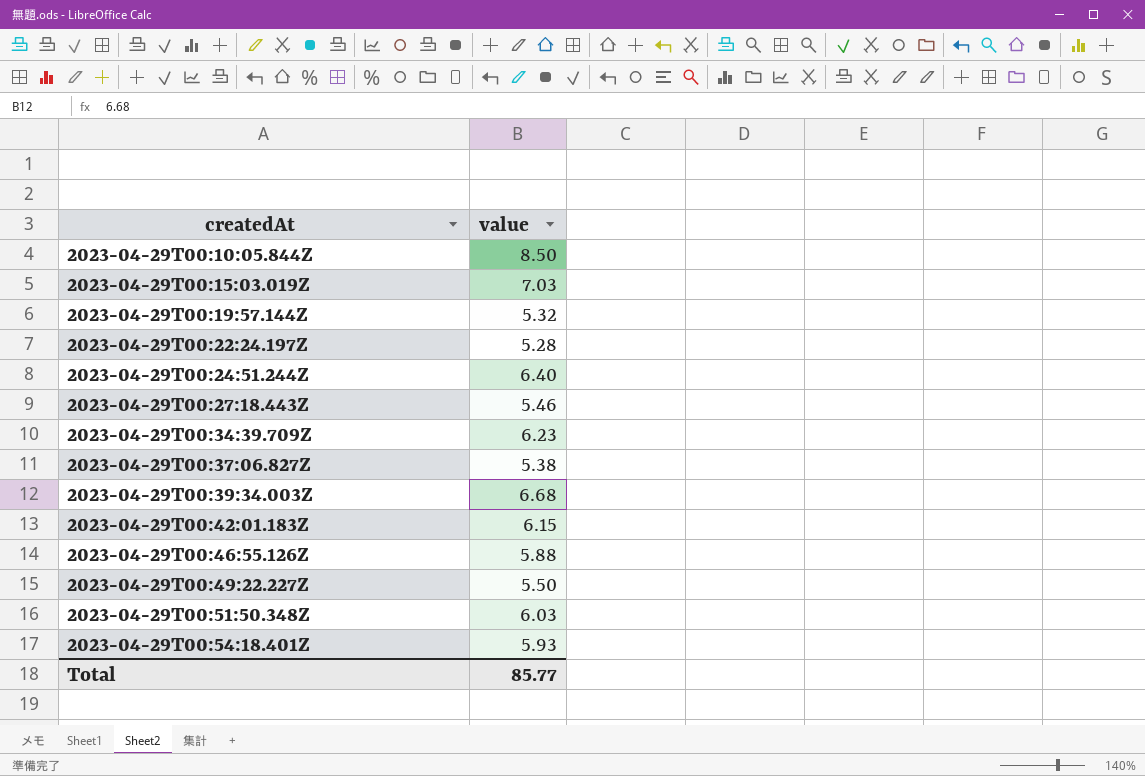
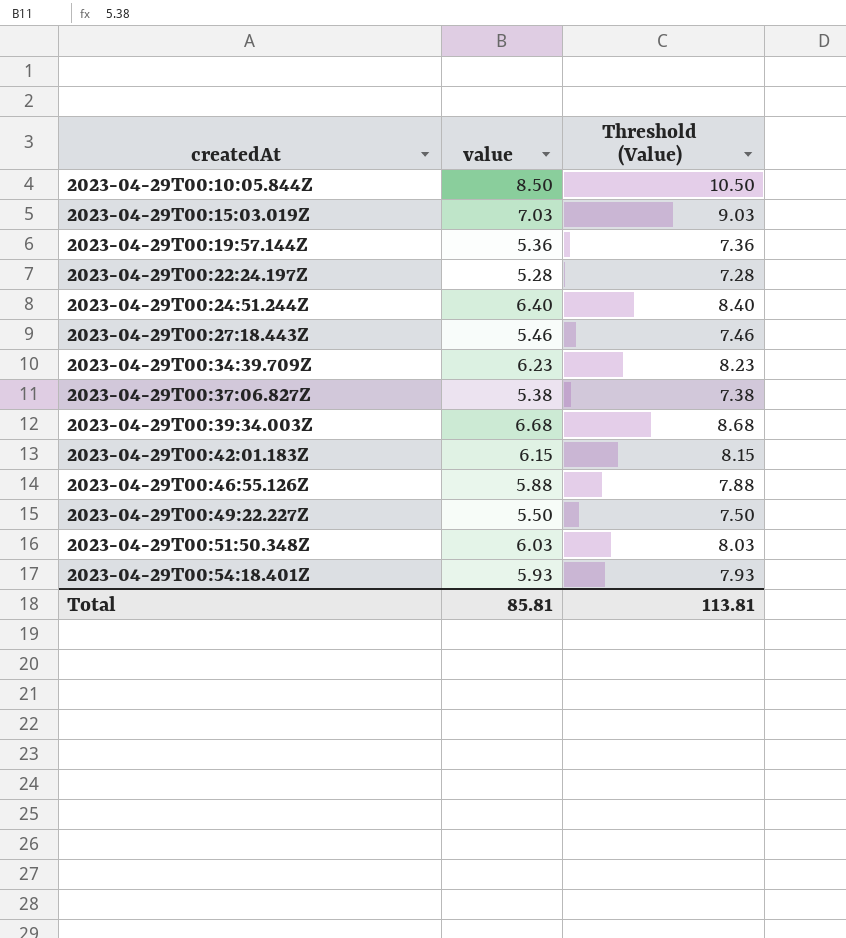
column Threshold (Value) | formula: none -> [value] + 2
2023-04-29T00:19:57.144Z | value: 5.32 -> 5.36
Total | value: 85.77 -> 85.81

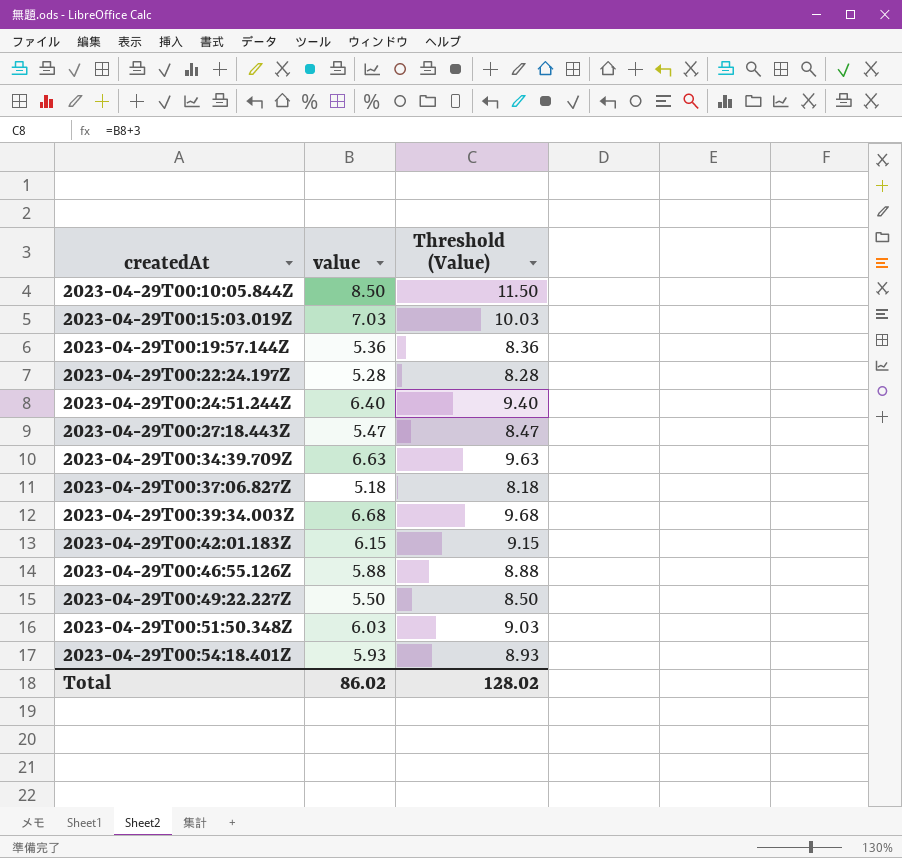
column Threshold (Value) | formula: [value] + 2 -> [value] + 3
2023-04-29T00:27:18.443Z | value: 5.46 -> 5.47
2023-04-29T00:34:39.709Z | value: 6.23 -> 6.63
2023-04-29T00:37:06.827Z | value: 5.38 -> 5.18
Total | value: 85.81 -> 86.02
Total | Threshold (Value): 113.81 -> 128.02

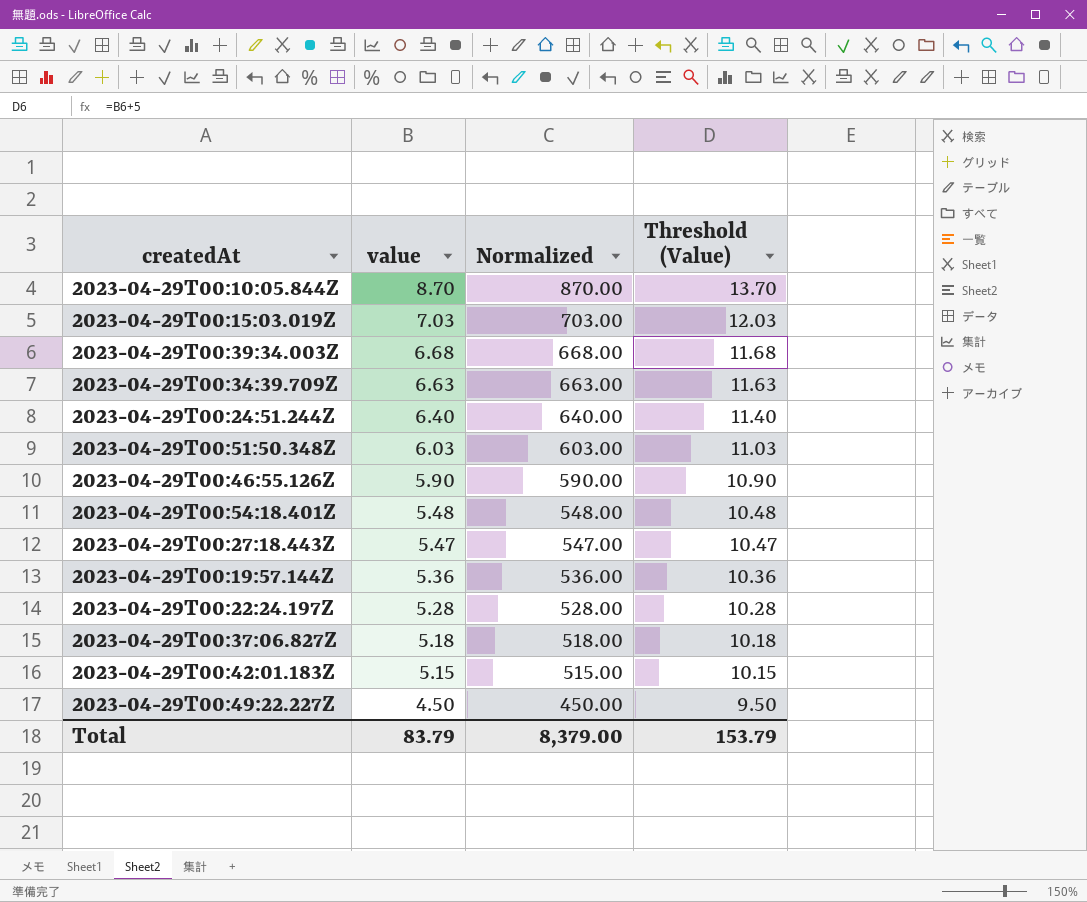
row order: createdAt ascending -> value descending
column Normalized | formula: none -> [value] * 100
column Threshold (Value) | formula: [value] + 3 -> [value] + 5
2023-04-29T00:10:05.844Z | value: 8.50 -> 8.70
2023-04-29T00:46:55.126Z | value: 5.88 -> 5.90
2023-04-29T00:54:18.401Z | value: 5.93 -> 5.48
2023-04-29T00:42:01.183Z | value: 6.15 -> 5.15
2023-04-29T00:49:22.227Z | value: 5.50 -> 4.50
Total | value: 86.02 -> 83.79
Total | Threshold (Value): 128.02 -> 153.79

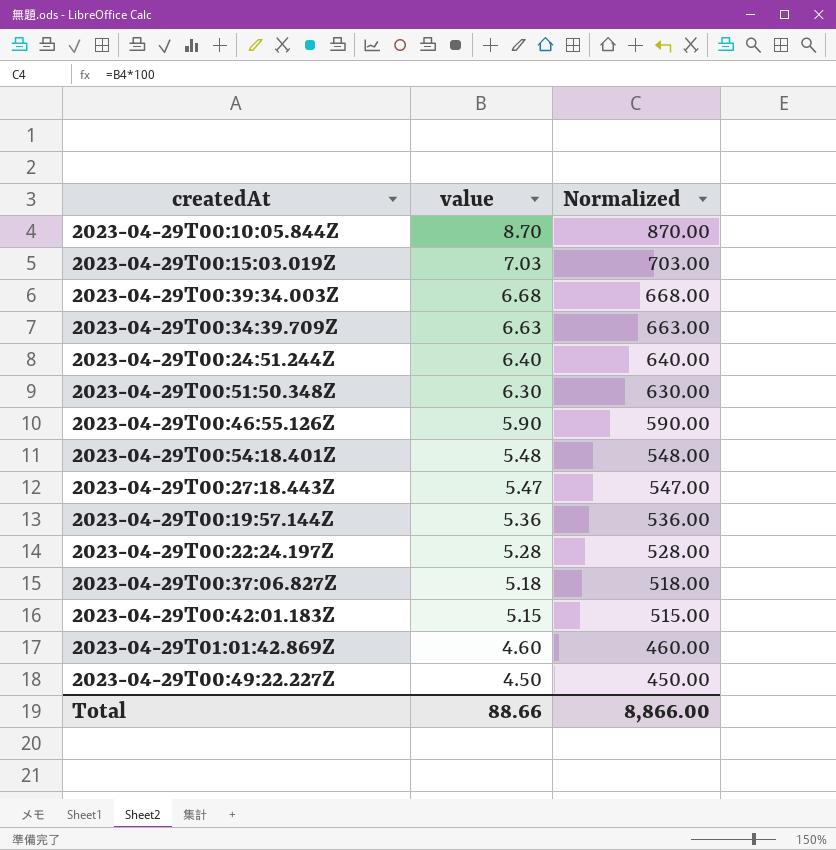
column Threshold (Value) | formula: [value] + 5 -> none
2023-04-29T00:51:50.348Z | value: 6.03 -> 6.30
2023-04-29T00:51:50.348Z | Normalized: 603.00 -> 630.00
row 2023-04-29T01:01:42.869Z: none -> 4.60 | 460.00
Total | value: 83.79 -> 88.66
Total | Normalized: 8,379.00 -> 8,866.00

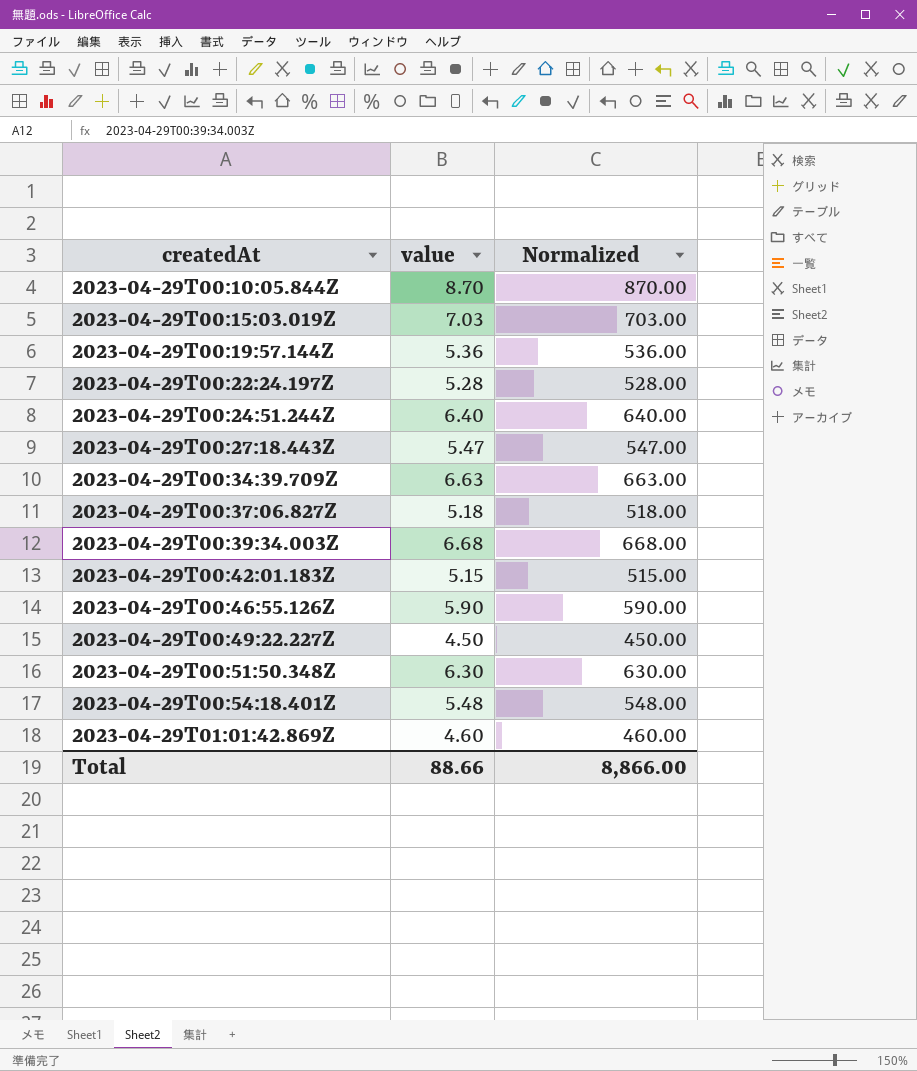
row order: value descending -> createdAt ascending

